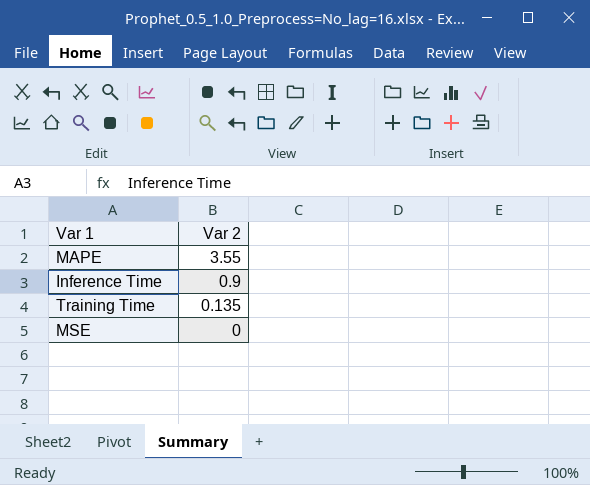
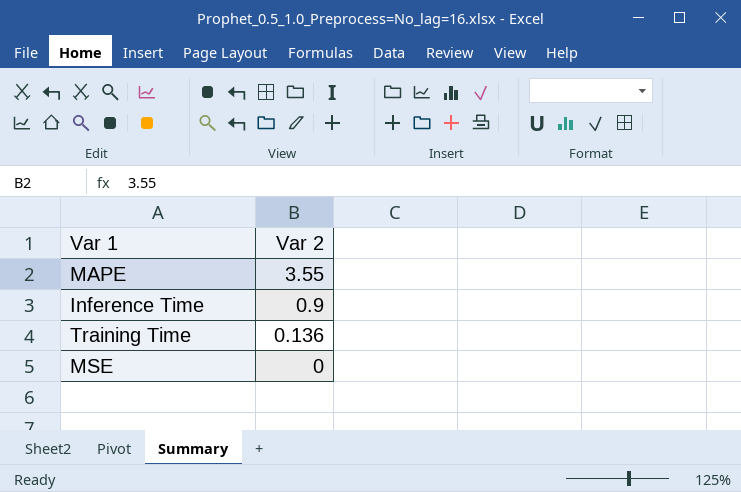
Training Time | Var 2: 0.135 -> 0.136

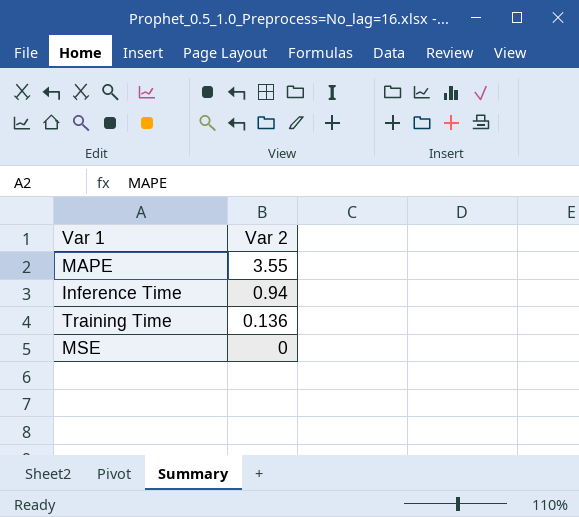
Inference Time | Var 2: 0.9 -> 0.94

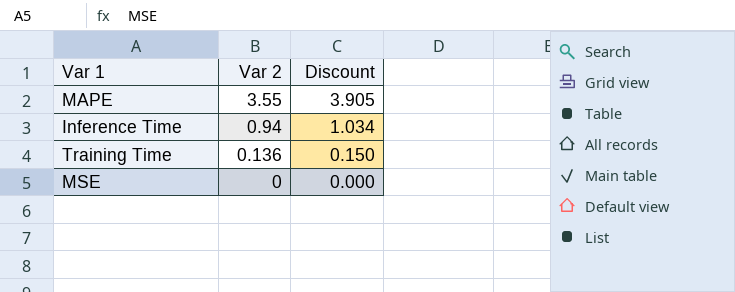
column Discount | formula: none -> [Var 2] * 1.1

